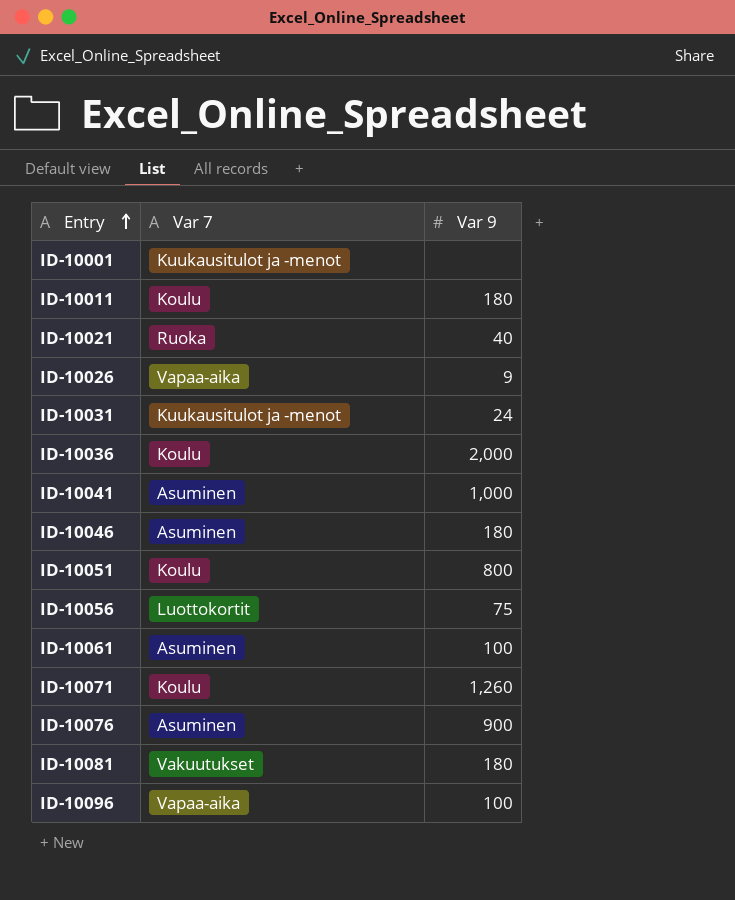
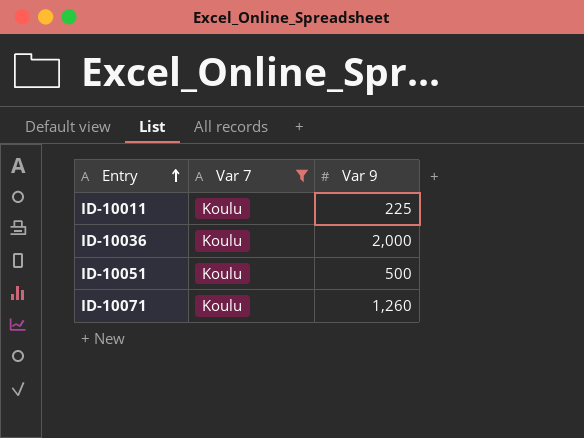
filter: none -> Var 7 = Koulu
ID-10011 | Var 9: 180 -> 225
ID-10051 | Var 9: 800 -> 500

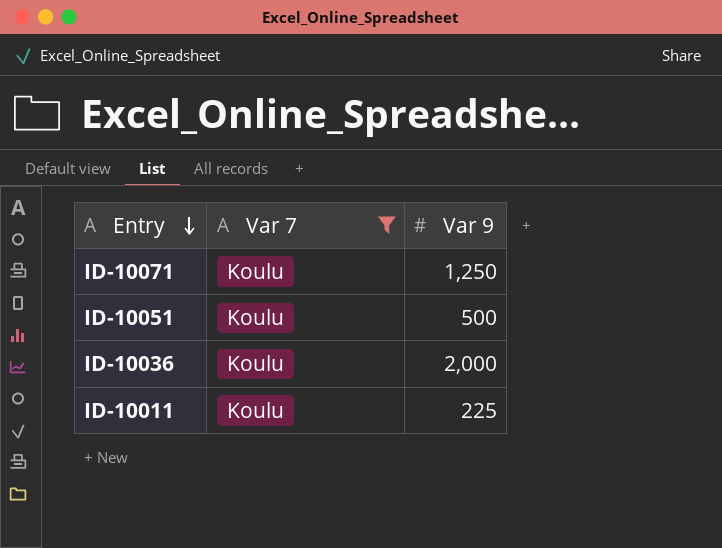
row order: Entry ascending -> Entry descending
ID-10071 | Var 9: 1,260 -> 1,250

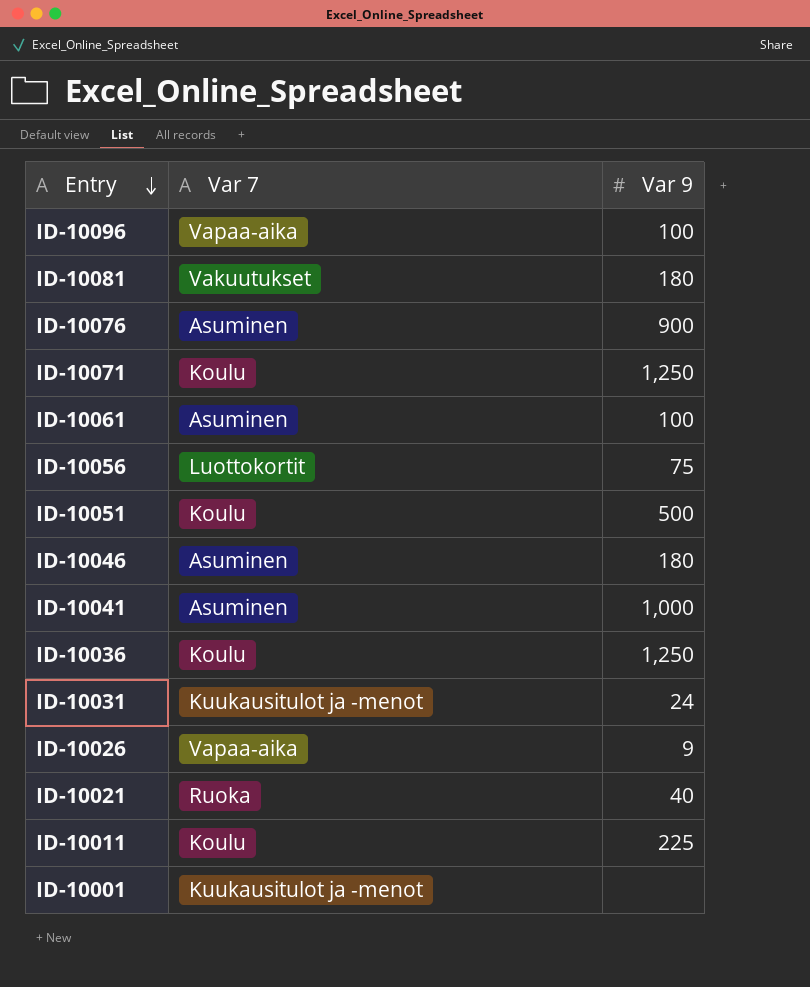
filter: Var 7 = Koulu -> none
ID-10036 | Var 9: 2,000 -> 1,250

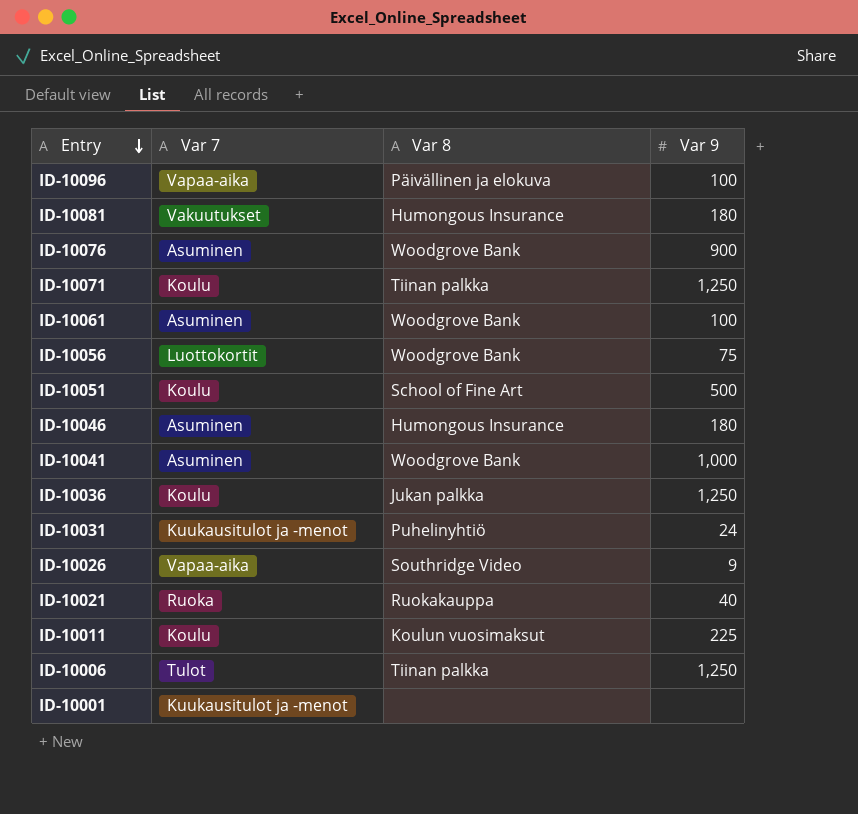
column Var 8 | position: none -> 3
row ID-10006: none -> Tulot | Tiinan palkka | 1,250

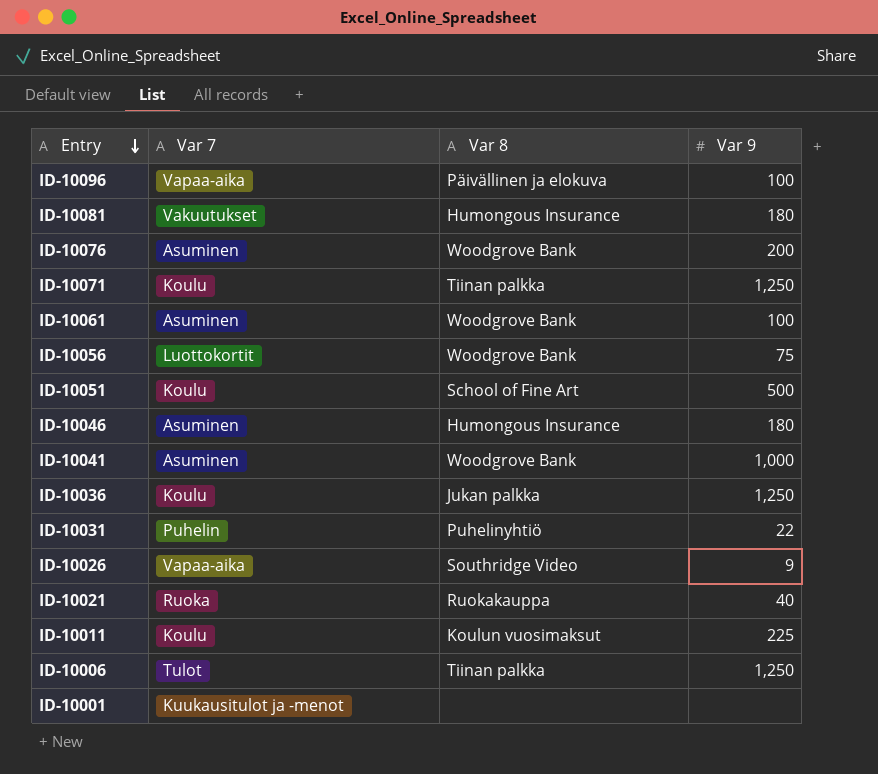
ID-10076 | Var 9: 900 -> 200
ID-10031 | Var 7: Kuukausitulot ja -menot -> Puhelin
ID-10031 | Var 9: 24 -> 22

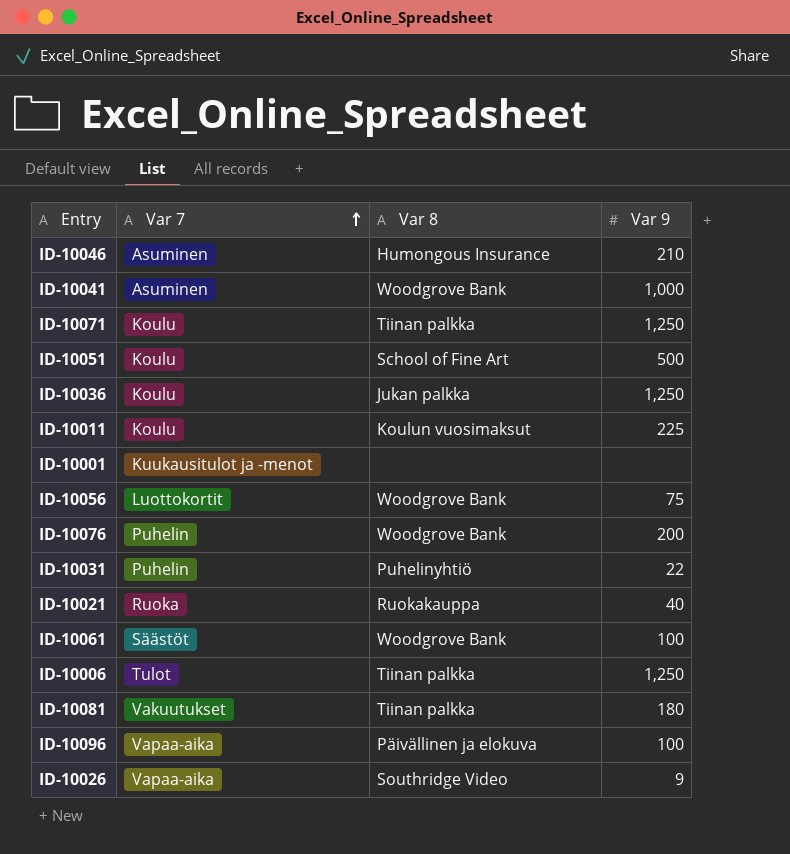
row order: Entry descending -> Var 7 ascending
ID-10046 | Var 9: 180 -> 210
ID-10076 | Var 7: Asuminen -> Puhelin
ID-10061 | Var 7: Asuminen -> Säästöt
ID-10081 | Var 8: Humongous Insurance -> Tiinan palkka

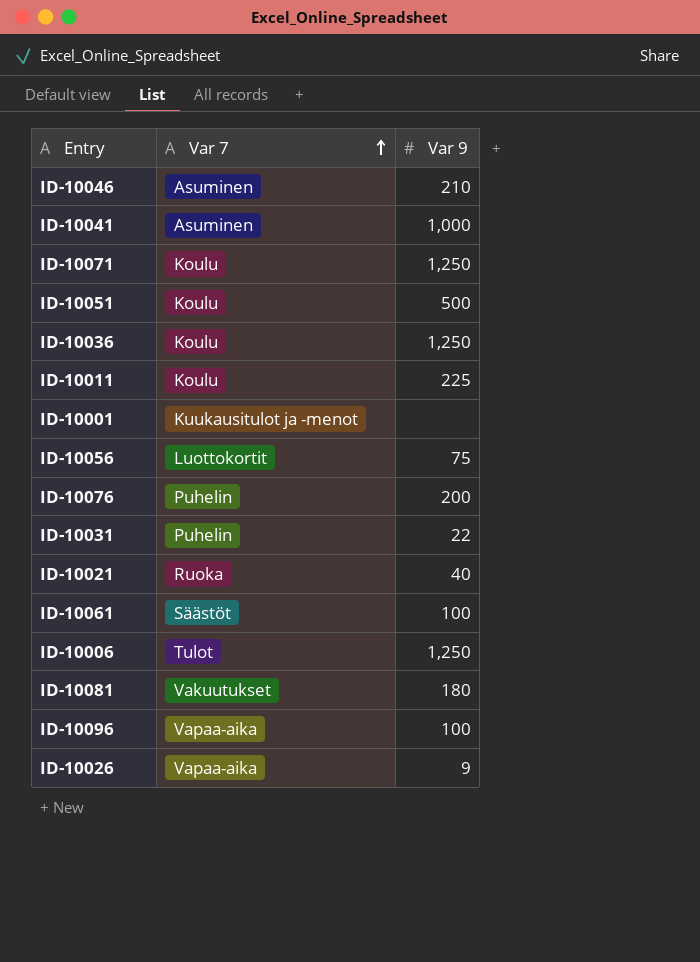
column Var 8 | position: 3 -> none

